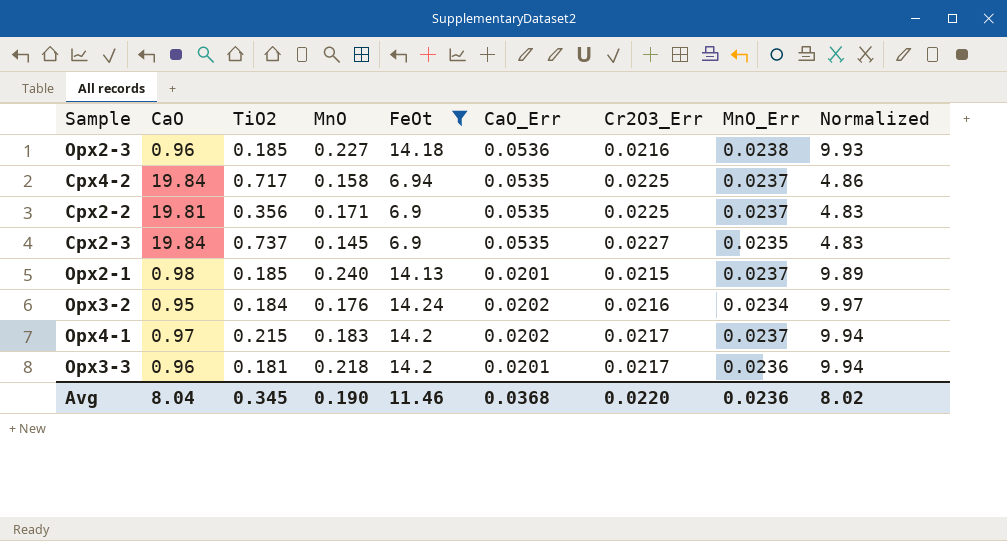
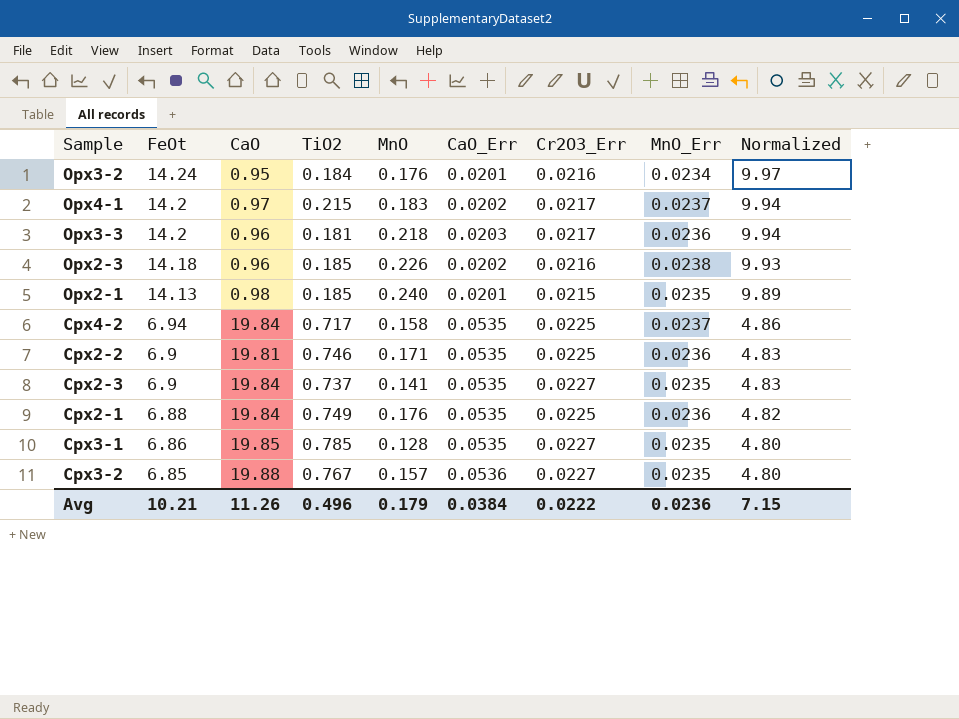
filter: FeOt >= 6.9 -> none
row order: none -> FeOt descending
column FeOt | position: 5 -> 2
Opx3-2 | CaO_Err: 0.0202 -> 0.0201
Opx3-3 | CaO_Err: 0.0201 -> 0.0203
Opx2-3 | MnO: 0.227 -> 0.226
Opx2-3 | CaO_Err: 0.0536 -> 0.0202
Opx2-1 | MnO_Err: 0.0237 -> 0.0235
Cpx2-2 | TiO2: 0.356 -> 0.746
Cpx2-2 | MnO_Err: 0.0237 -> 0.0236
Cpx2-3 | MnO: 0.145 -> 0.141
Avg | FeOt: 11.46 -> 10.21
Avg | CaO: 8.04 -> 11.26
Avg | TiO2: 0.345 -> 0.496
Avg | MnO: 0.190 -> 0.179
Avg | CaO_Err: 0.0368 -> 0.0384
Avg | Cr2O3_Err: 0.0220 -> 0.0222
Avg | Normalized: 8.02 -> 7.15

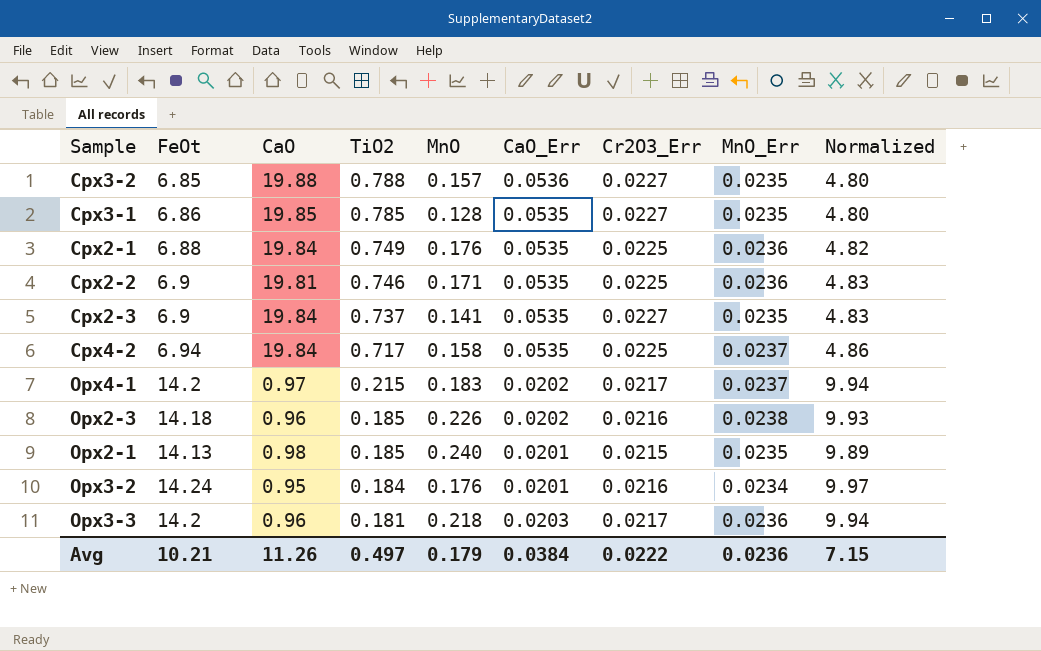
row order: FeOt descending -> TiO2 descending
Cpx3-2 | TiO2: 0.767 -> 0.788
Avg | TiO2: 0.496 -> 0.497

